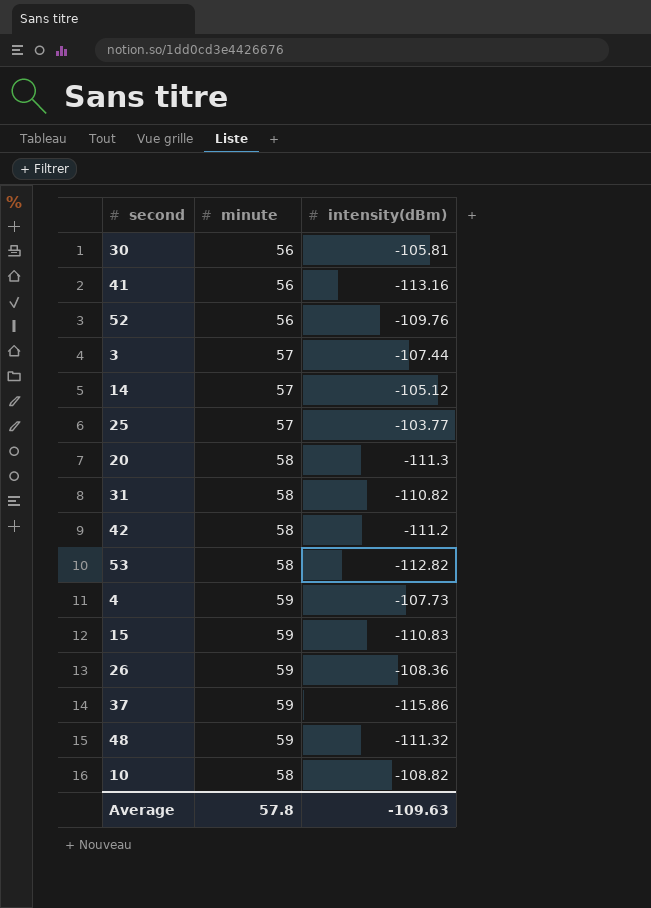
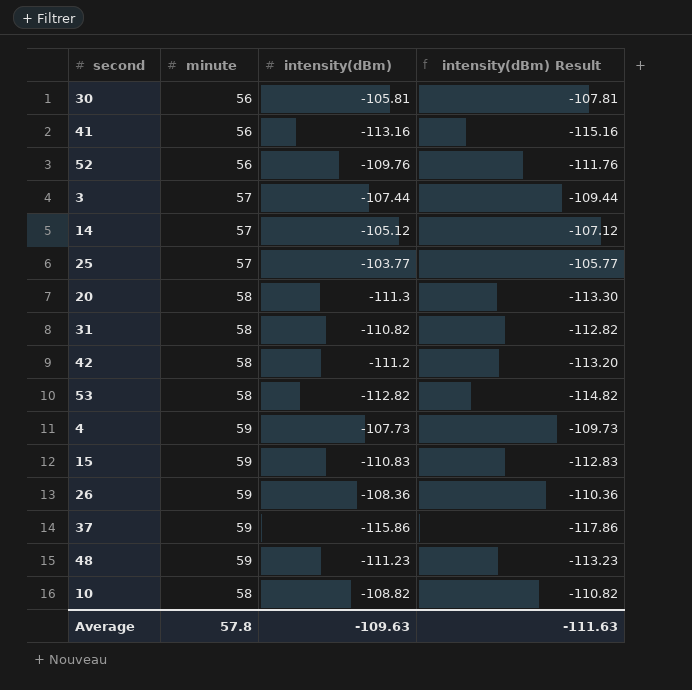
column intensity(dBm) Result | formula: none -> [intensity(dBm)] - 2
48 | intensity(dBm): -111.32 -> -111.23

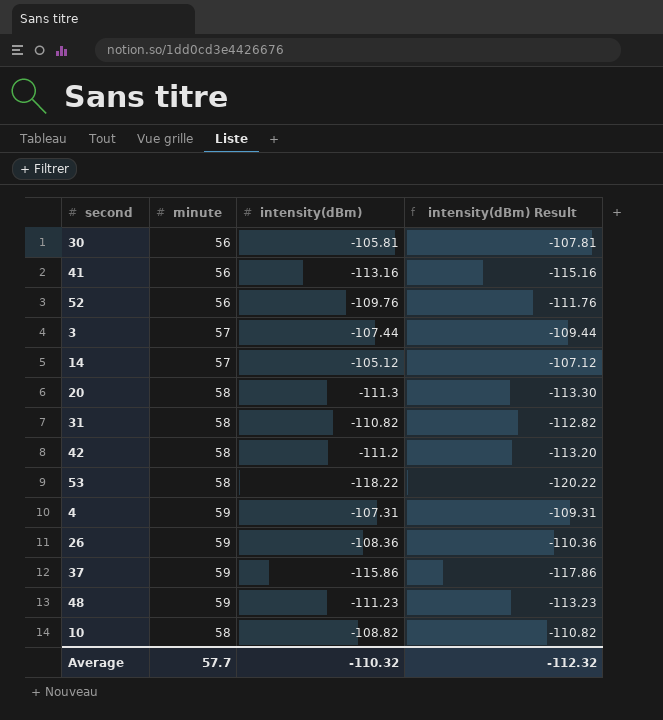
row 25: 57 | -103.77 | -105.77 -> none
row 15: 59 | -110.83 | -112.83 -> none
53 | intensity(dBm): -112.82 -> -118.22
53 | intensity(dBm) Result: -114.82 -> -120.22
4 | intensity(dBm): -107.73 -> -107.31
4 | intensity(dBm) Result: -109.73 -> -109.31
Average | minute: 57.8 -> 57.7
Average | intensity(dBm): -109.63 -> -110.32
Average | intensity(dBm) Result: -111.63 -> -112.32

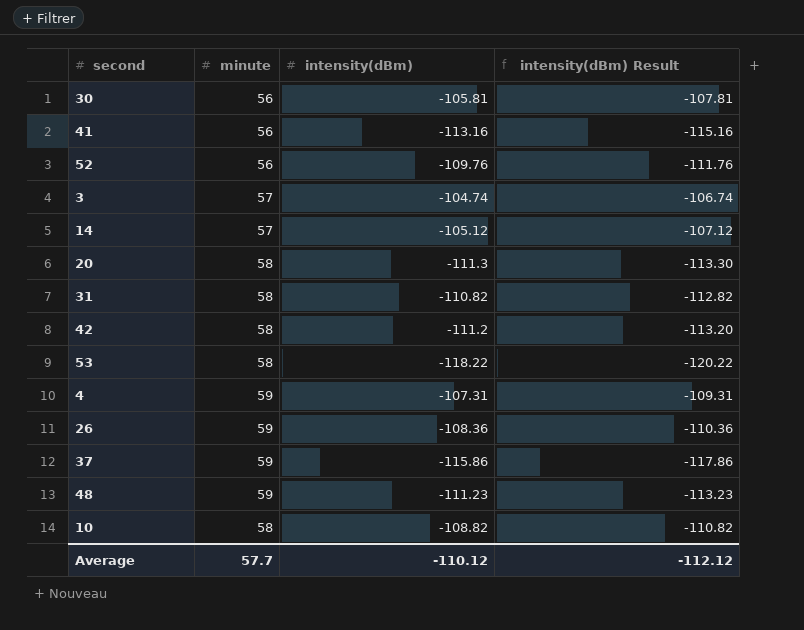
3 | intensity(dBm): -107.44 -> -104.74
3 | intensity(dBm) Result: -109.44 -> -106.74
Average | intensity(dBm): -110.32 -> -110.12
Average | intensity(dBm) Result: -112.32 -> -112.12

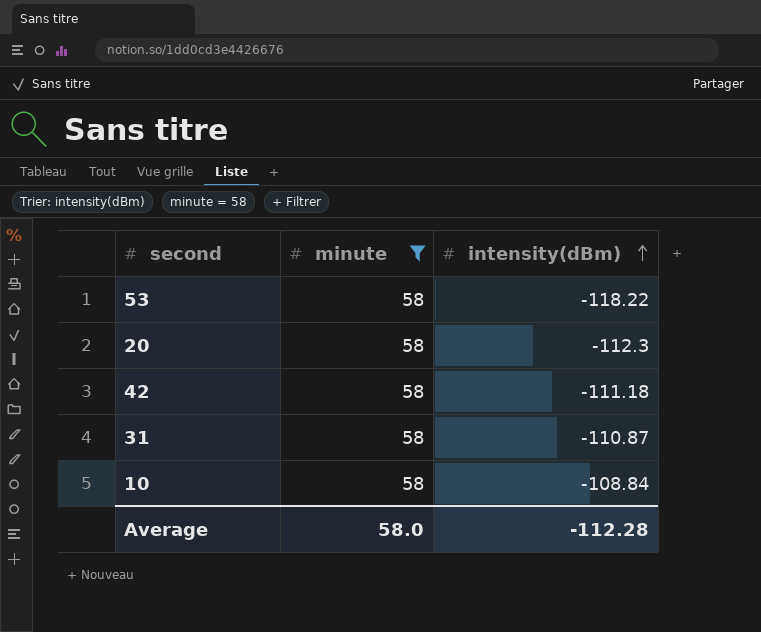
filter: none -> minute = 58
row order: none -> intensity(dBm) ascending
column intensity(dBm) Result | formula: [intensity(dBm)] - 2 -> none
20 | intensity(dBm): -111.3 -> -112.3
42 | intensity(dBm): -111.2 -> -111.18
31 | intensity(dBm): -110.82 -> -110.87
10 | intensity(dBm): -108.82 -> -108.84
Average | minute: 57.7 -> 58.0
Average | intensity(dBm): -110.12 -> -112.28

